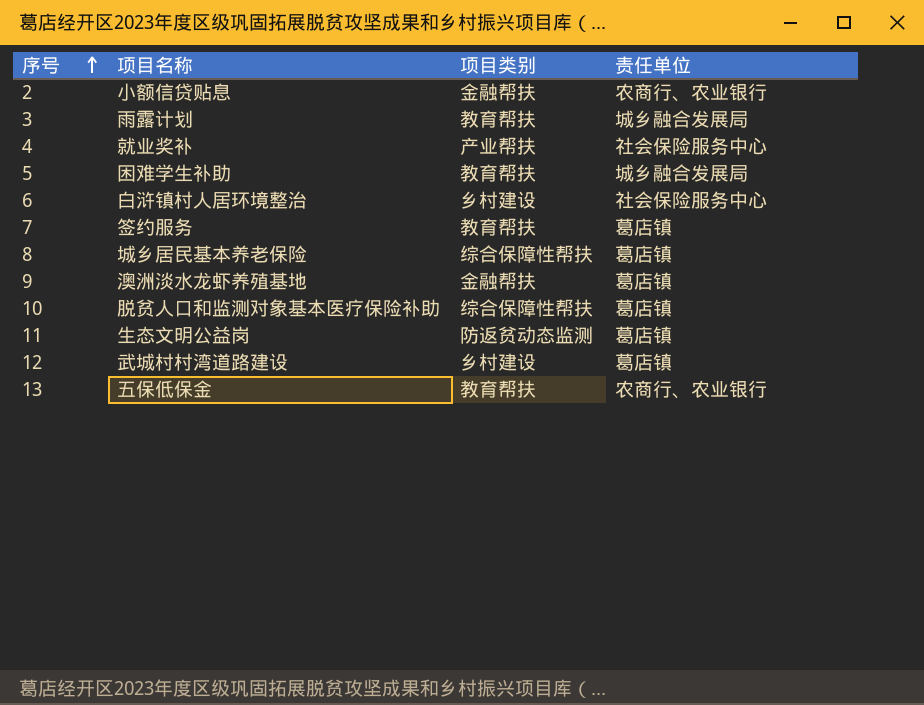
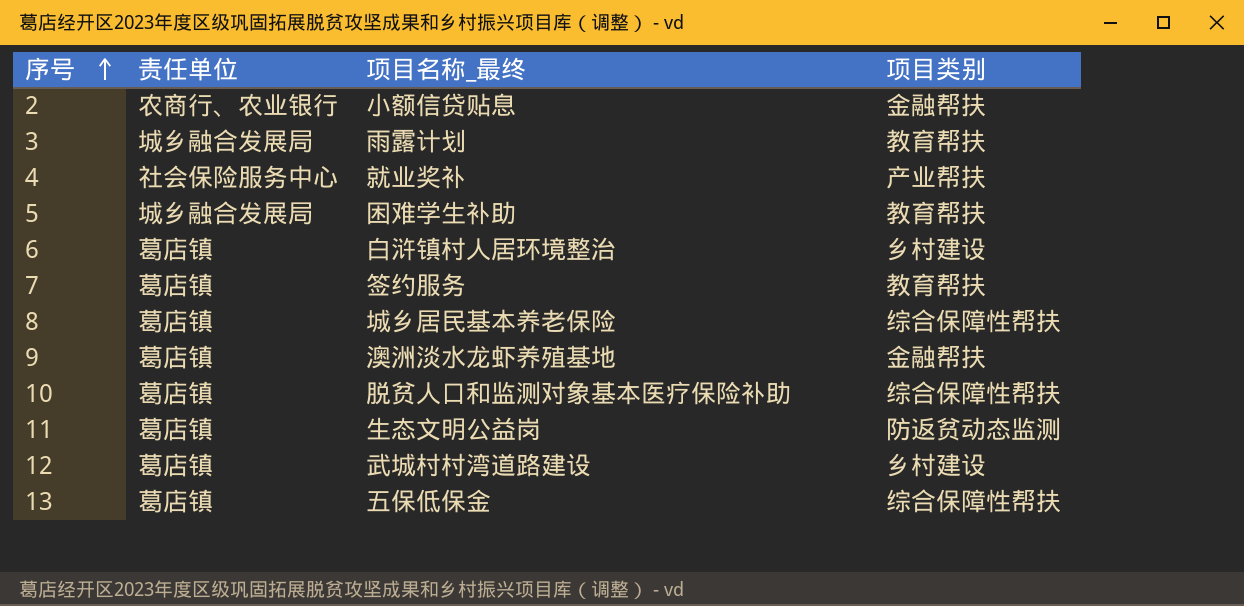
column 责任单位 | position: 4 -> 2
column name: 项目名称 -> 项目名称_最终
6 | 责任单位: 社会保险服务中心 -> 葛店镇
13 | 责任单位: 农商行、农业银行 -> 葛店镇
13 | 项目类别: 教育帮扶 -> 综合保障性帮扶

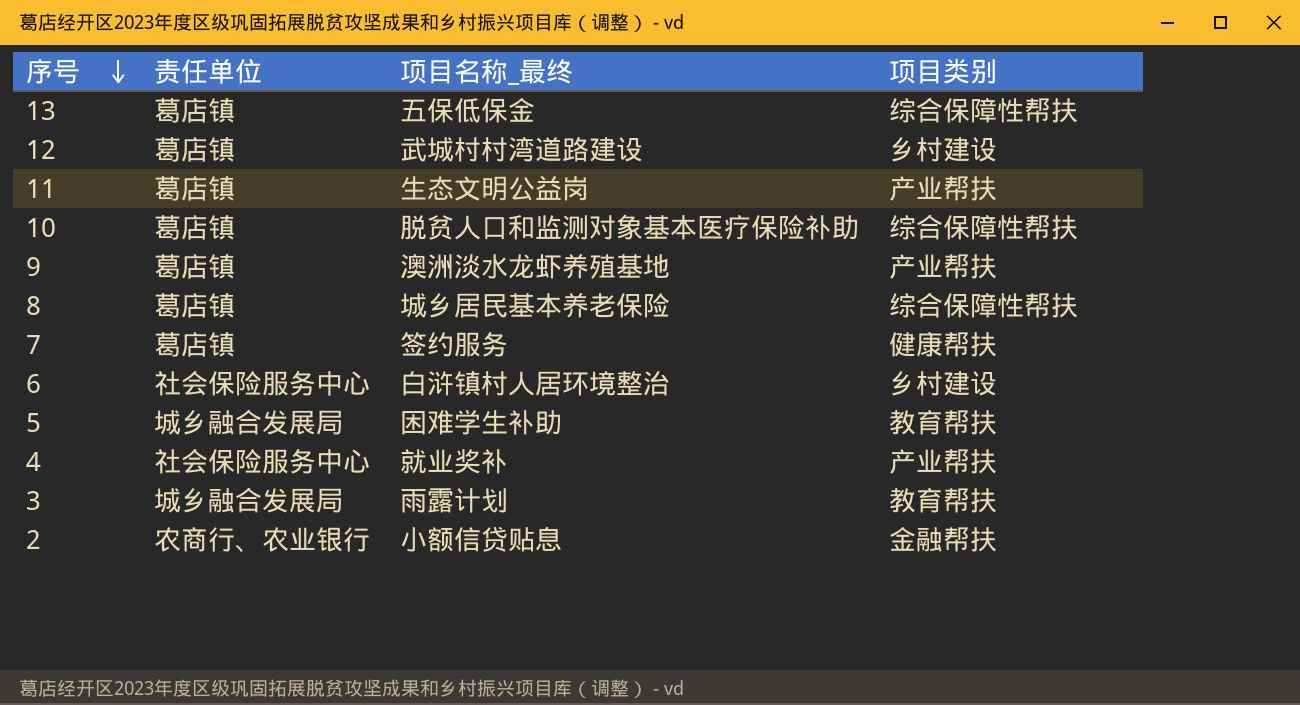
row order: 序号 ascending -> 序号 descending
11 | 项目类别: 防返贫动态监测 -> 产业帮扶
9 | 项目类别: 金融帮扶 -> 产业帮扶
7 | 项目类别: 教育帮扶 -> 健康帮扶
6 | 责任单位: 葛店镇 -> 社会保险服务中心

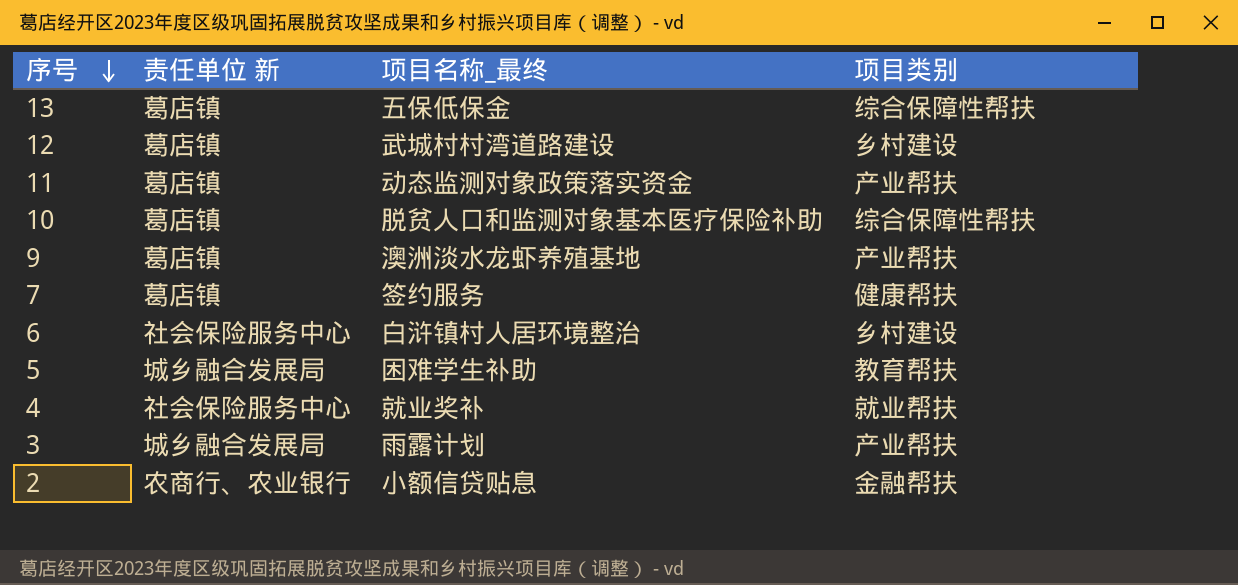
column name: 责任单位 -> 责任单位 新
row 8: 葛店镇 | 城乡居民基本养老保险 | 综合保障性帮扶 -> none
11 | 项目名称_最终: 生态文明公益岗 -> 动态监测对象政策落实资金
4 | 项目类别: 产业帮扶 -> 就业帮扶
3 | 项目类别: 教育帮扶 -> 产业帮扶

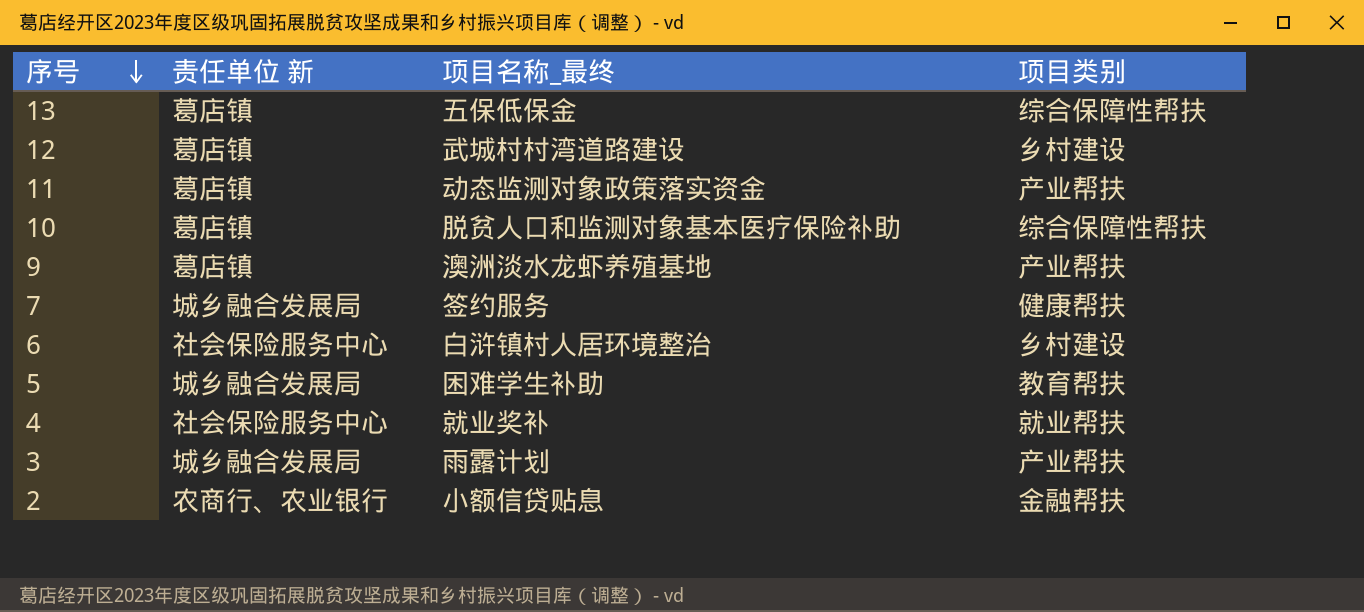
7 | 责任单位 新: 葛店镇 -> 城乡融合发展局

